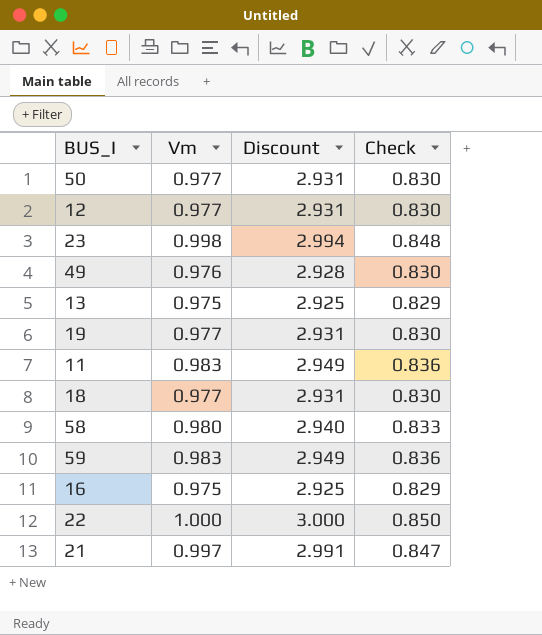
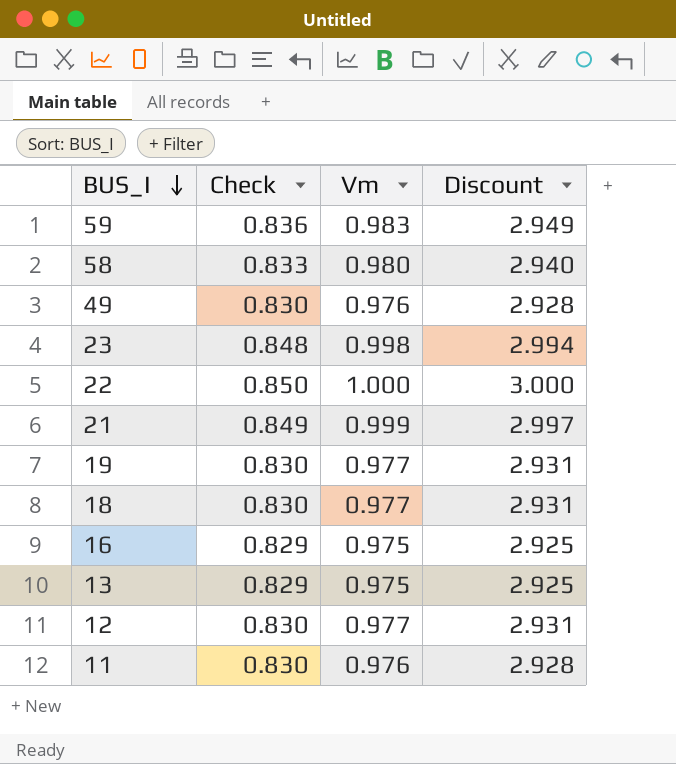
row order: none -> BUS_I descending
column Check | position: 4 -> 2
row 50: 0.977 | 2.931 | 0.830 -> none
21 | Check: 0.847 -> 0.849
21 | Vm: 0.997 -> 0.999
21 | Discount: 2.991 -> 2.997
11 | Check: 0.836 -> 0.830
11 | Vm: 0.983 -> 0.976
11 | Discount: 2.949 -> 2.928

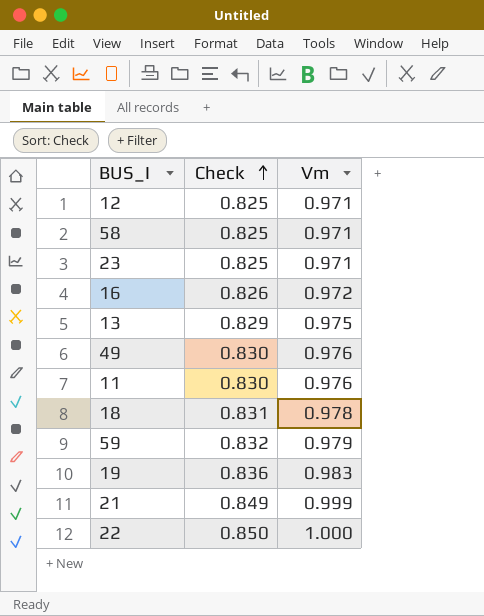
row order: BUS_I descending -> Check ascending
column Discount | formula: [Vm] * 3 -> none
12 | Check: 0.830 -> 0.825
12 | Vm: 0.977 -> 0.971
58 | Check: 0.833 -> 0.825
58 | Vm: 0.980 -> 0.971
23 | Check: 0.848 -> 0.825
23 | Vm: 0.998 -> 0.971
16 | Check: 0.829 -> 0.826
16 | Vm: 0.975 -> 0.972
18 | Check: 0.830 -> 0.831
18 | Vm: 0.977 -> 0.978
59 | Check: 0.836 -> 0.832
59 | Vm: 0.983 -> 0.979
19 | Check: 0.830 -> 0.836
19 | Vm: 0.977 -> 0.983

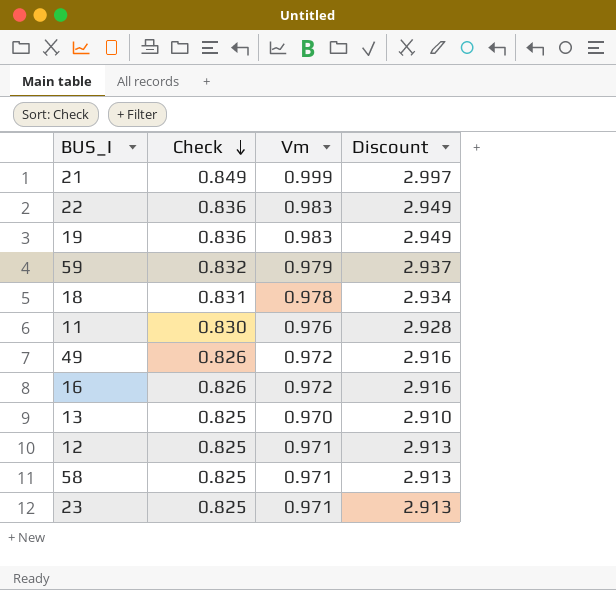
row order: Check ascending -> Check descending
column Discount | formula: none -> [Vm] * 3
22 | Check: 0.850 -> 0.836
22 | Vm: 1.000 -> 0.983
49 | Check: 0.830 -> 0.826
49 | Vm: 0.976 -> 0.972
13 | Check: 0.829 -> 0.825
13 | Vm: 0.975 -> 0.970

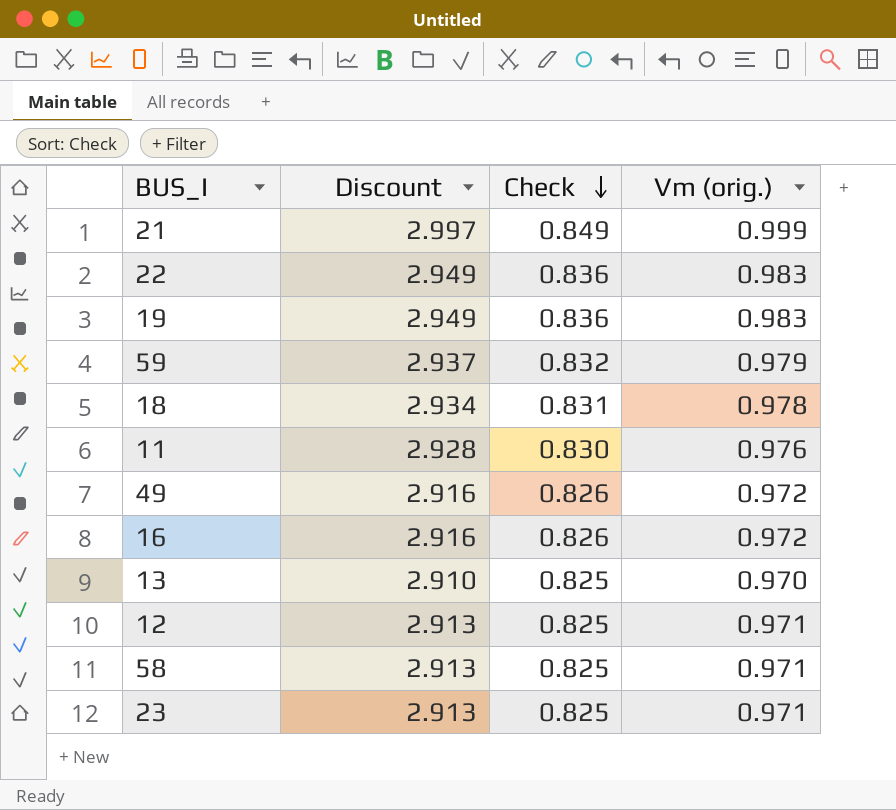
column Discount | position: 4 -> 2
column name: Vm -> Vm (orig.)

